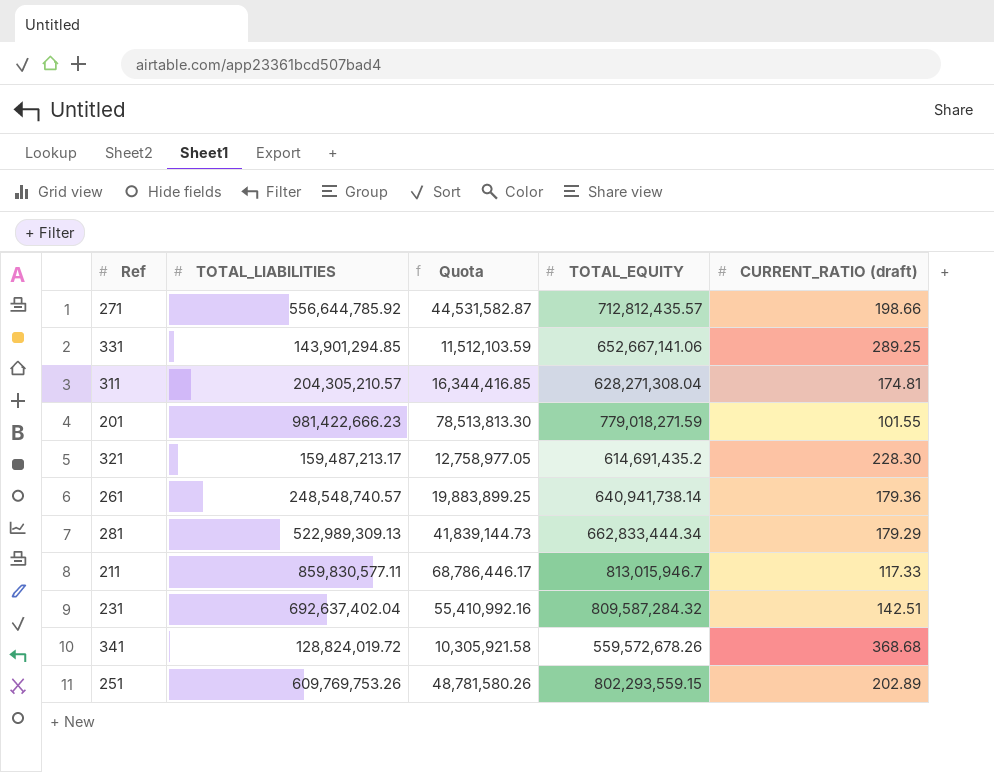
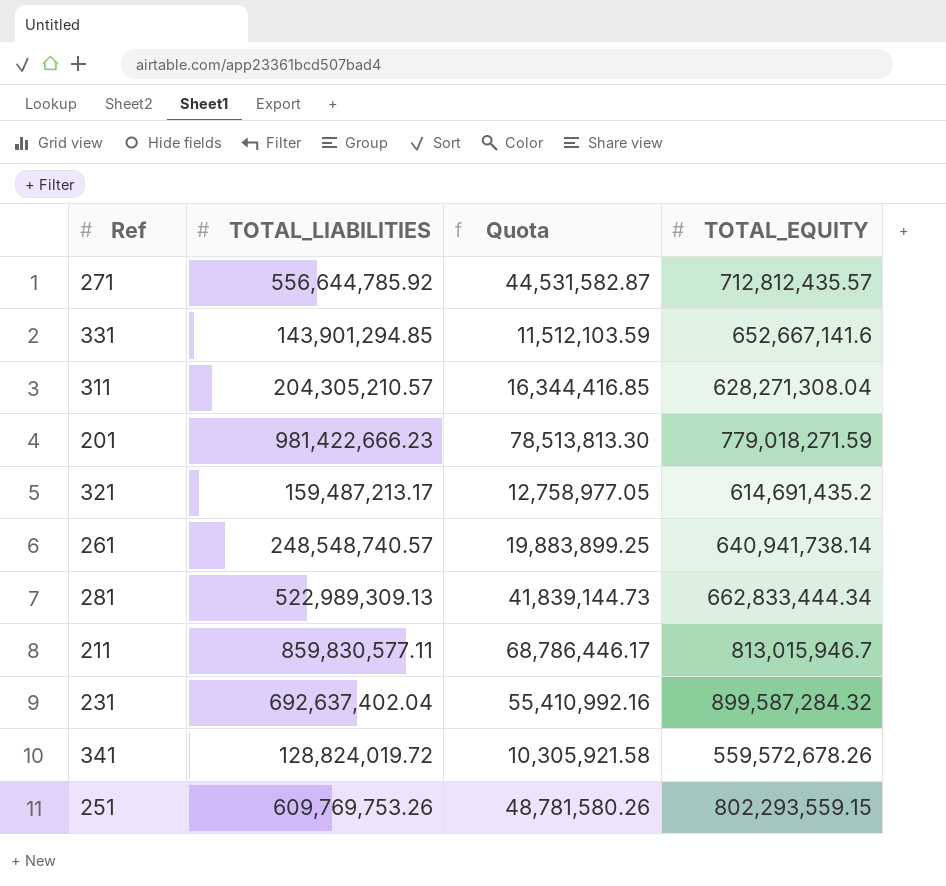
column CURRENT_RATIO (draft) | position: 5 -> none
331 | TOTAL_EQUITY: 652,667,141.06 -> 652,667,141.6
231 | TOTAL_EQUITY: 809,587,284.32 -> 899,587,284.32

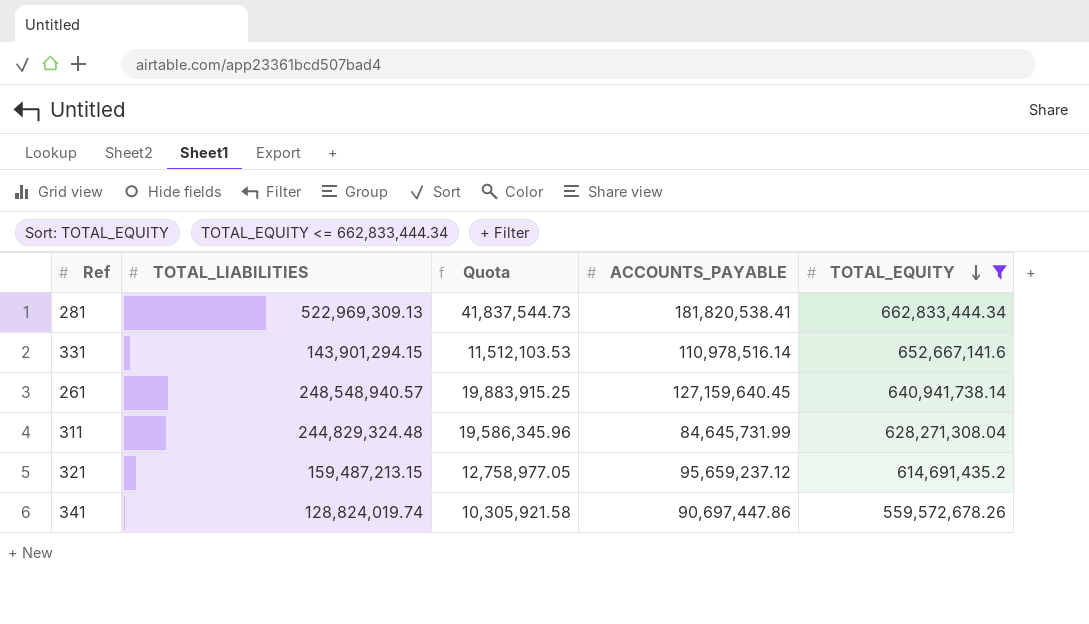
filter: none -> TOTAL_EQUITY <= 662,833,444.34
row order: none -> TOTAL_EQUITY descending
column ACCOUNTS_PAYABLE | position: none -> 4
281 | TOTAL_LIABILITIES: 522,989,309.13 -> 522,969,309.13
281 | Quota: 41,839,144.73 -> 41,837,544.73
331 | TOTAL_LIABILITIES: 143,901,294.85 -> 143,901,294.15
331 | Quota: 11,512,103.59 -> 11,512,103.53
261 | TOTAL_LIABILITIES: 248,548,740.57 -> 248,548,940.57
261 | Quota: 19,883,899.25 -> 19,883,915.25
311 | TOTAL_LIABILITIES: 204,305,210.57 -> 244,829,324.48
311 | Quota: 16,344,416.85 -> 19,586,345.96
321 | TOTAL_LIABILITIES: 159,487,213.17 -> 159,487,213.15
341 | TOTAL_LIABILITIES: 128,824,019.72 -> 128,824,019.74

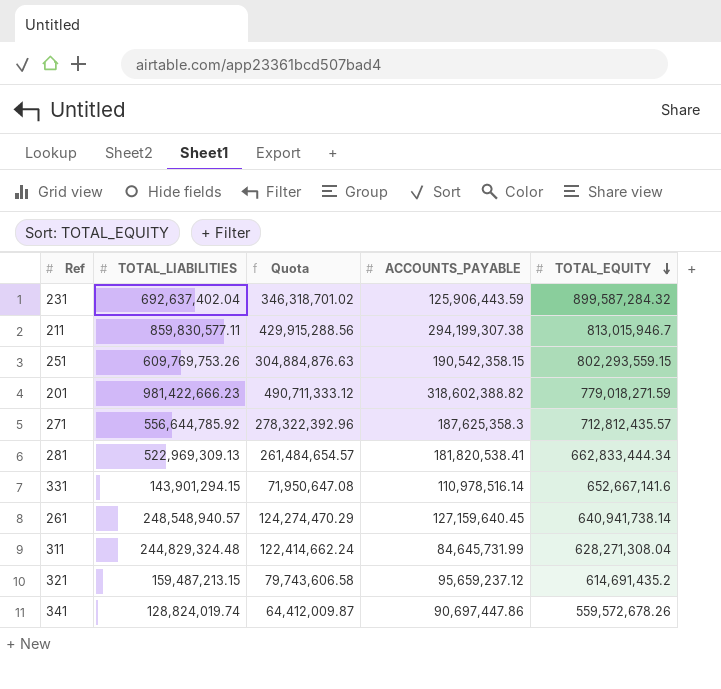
filter: TOTAL_EQUITY <= 662,833,444.34 -> none
column Quota | formula: [TOTAL_LIABILITIES] * 0.08 -> [TOTAL_LIABILITIES] * 0.5

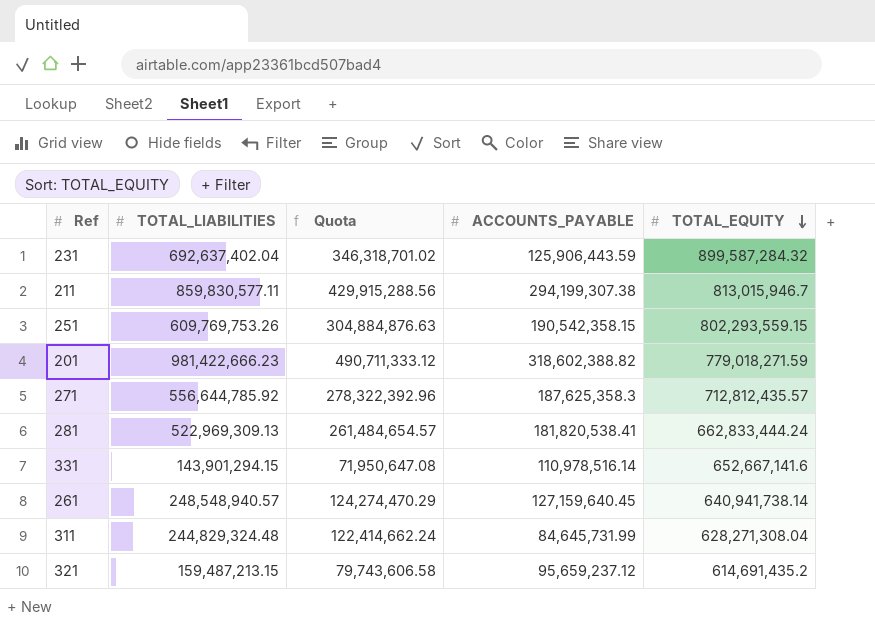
row 341: 128,824,019.74 | 64,412,009.87 | 90,697,447.86 | 559,572,678.26 -> none
281 | TOTAL_EQUITY: 662,833,444.34 -> 662,833,444.24

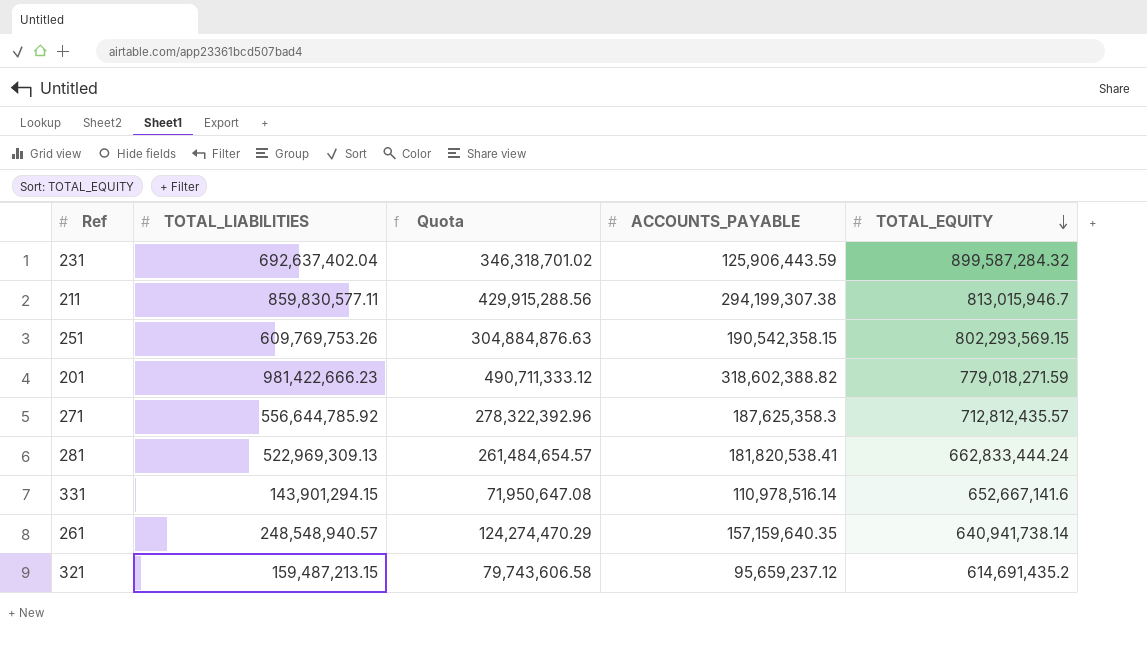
row 311: 244,829,324.48 | 122,414,662.24 | 84,645,731.99 | 628,271,308.04 -> none
251 | TOTAL_EQUITY: 802,293,559.15 -> 802,293,569.15
261 | ACCOUNTS_PAYABLE: 127,159,640.45 -> 157,159,640.35

